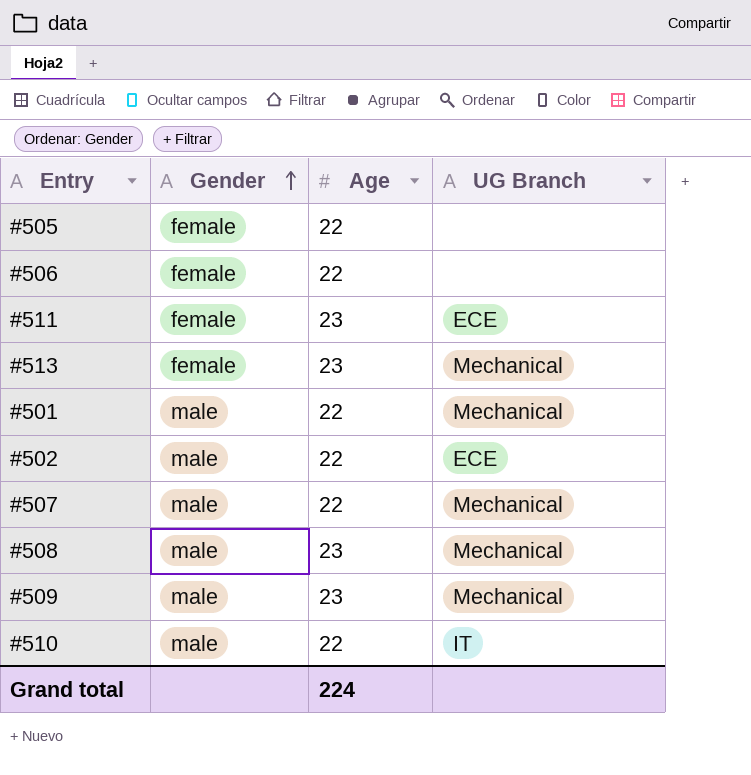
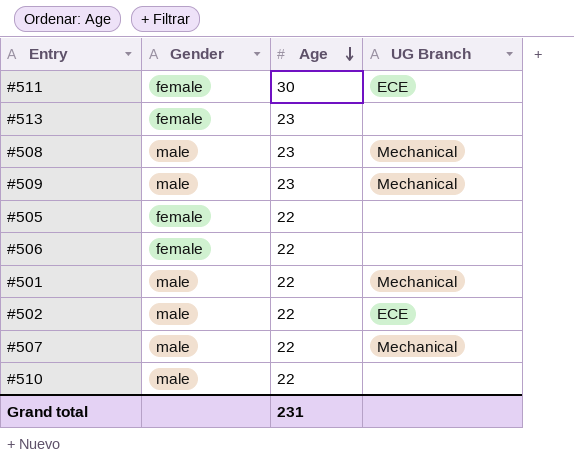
row order: Gender ascending -> Age descending
#511 | Age: 23 -> 30
#513 | UG Branch: Mechanical -> none
#510 | UG Branch: IT -> none
Grand total | Age: 224 -> 231

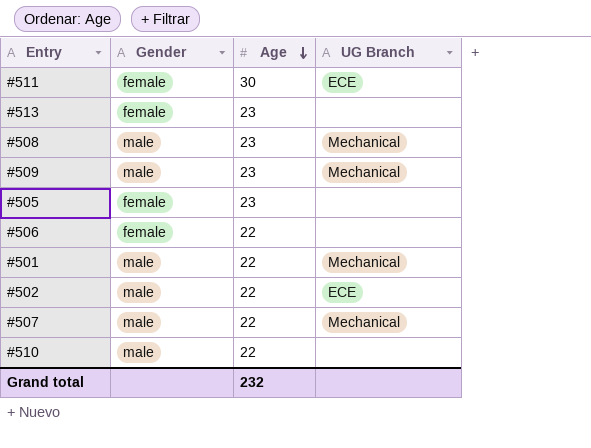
#505 | Age: 22 -> 23
Grand total | Age: 231 -> 232

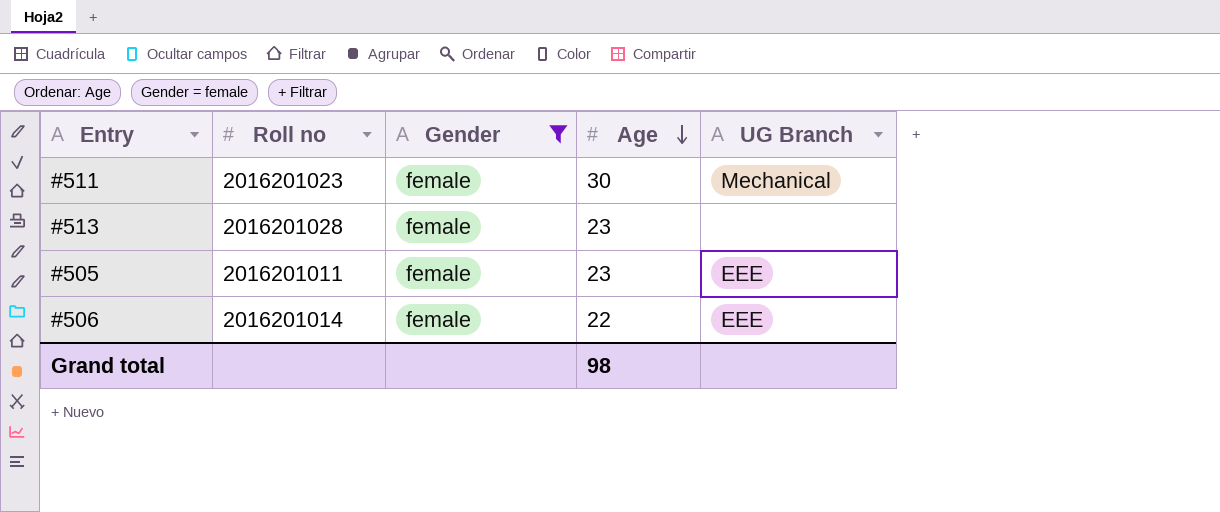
filter: none -> Gender = female
column Roll no | position: none -> 2
#511 | UG Branch: ECE -> Mechanical
#505 | UG Branch: none -> EEE
#506 | UG Branch: none -> EEE
Grand total | Age: 232 -> 98

